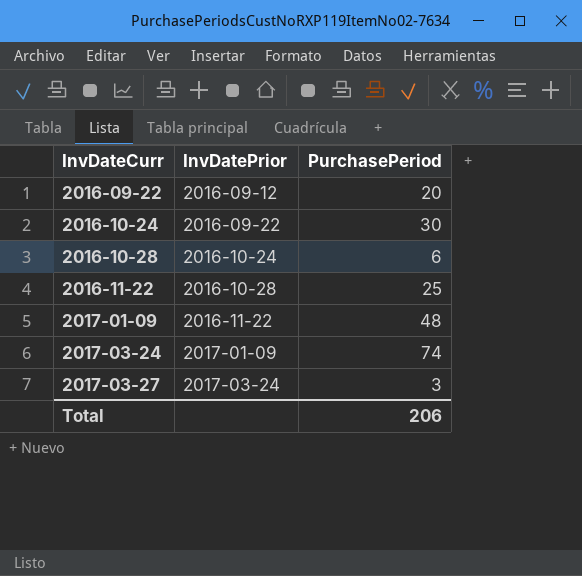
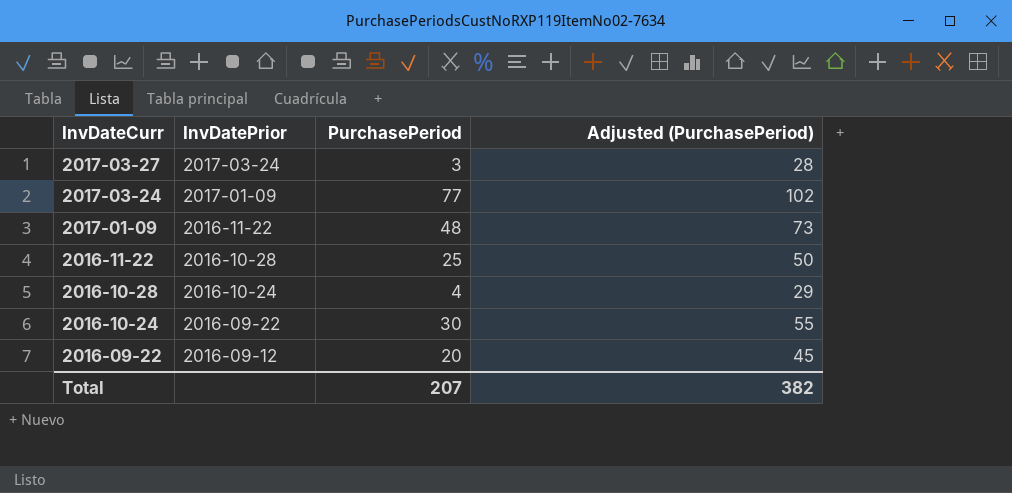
row order: InvDateCurr ascending -> InvDateCurr descending
column Adjusted (PurchasePeriod) | formula: none -> [PurchasePeriod] + 25
2017-03-24 | PurchasePeriod: 74 -> 77
2016-10-28 | PurchasePeriod: 6 -> 4
Total | PurchasePeriod: 206 -> 207

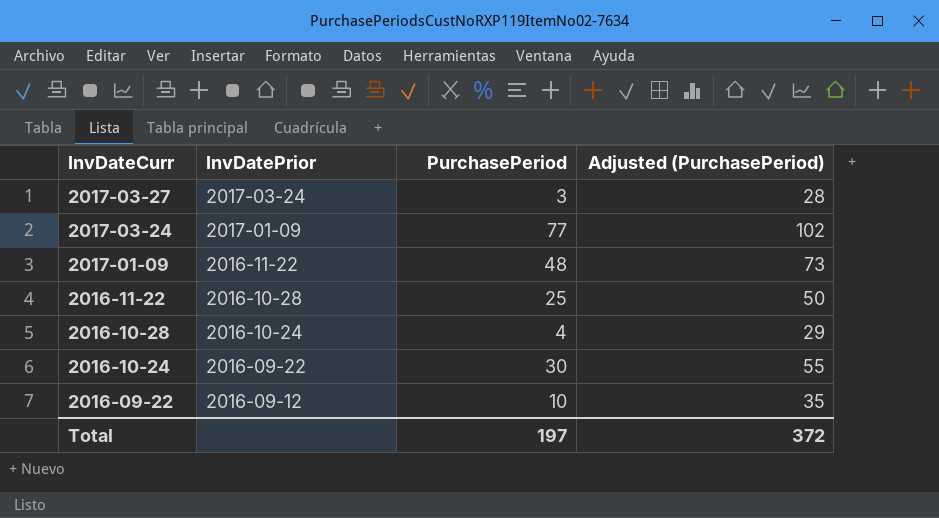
2016-09-22 | PurchasePeriod: 20 -> 10
2016-09-22 | Adjusted (PurchasePeriod): 45 -> 35
Total | PurchasePeriod: 207 -> 197
Total | Adjusted (PurchasePeriod): 382 -> 372

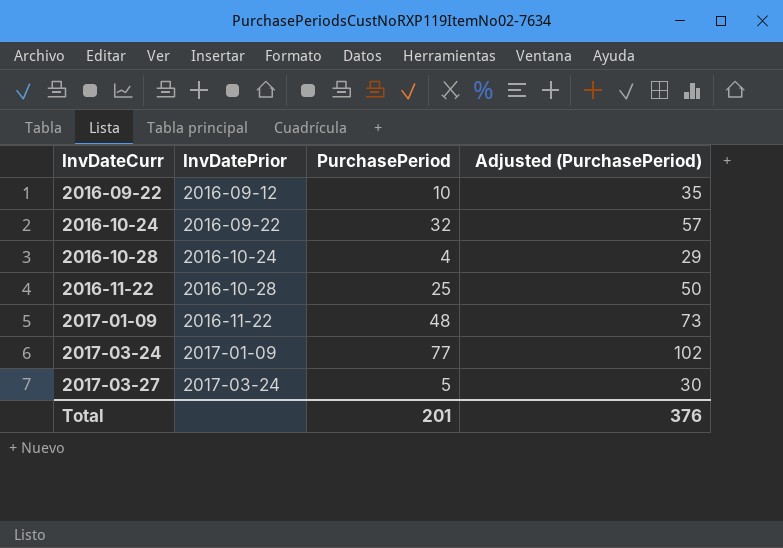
row order: InvDateCurr descending -> InvDateCurr ascending
2016-10-24 | PurchasePeriod: 30 -> 32
2016-10-24 | Adjusted (PurchasePeriod): 55 -> 57
2017-03-27 | PurchasePeriod: 3 -> 5
2017-03-27 | Adjusted (PurchasePeriod): 28 -> 30
Total | PurchasePeriod: 197 -> 201
Total | Adjusted (PurchasePeriod): 372 -> 376

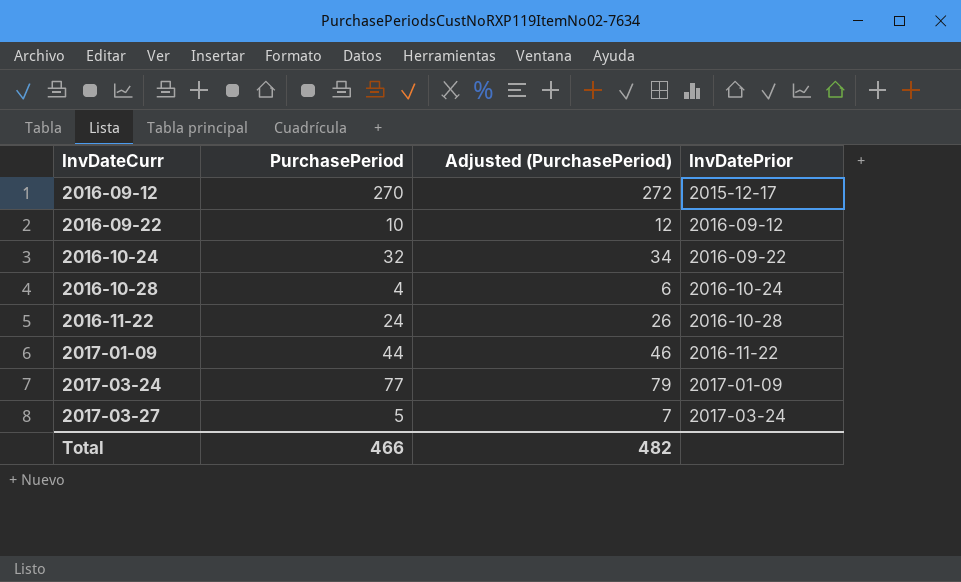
column Adjusted (PurchasePeriod) | formula: [PurchasePeriod] + 25 -> [PurchasePeriod] + 2
column InvDatePrior | position: 2 -> 4
row 2016-09-12: none -> 270 | 272 | 2015-12-17
2016-11-22 | PurchasePeriod: 25 -> 24
2017-01-09 | PurchasePeriod: 48 -> 44
Total | PurchasePeriod: 201 -> 466
Total | Adjusted (PurchasePeriod): 376 -> 482

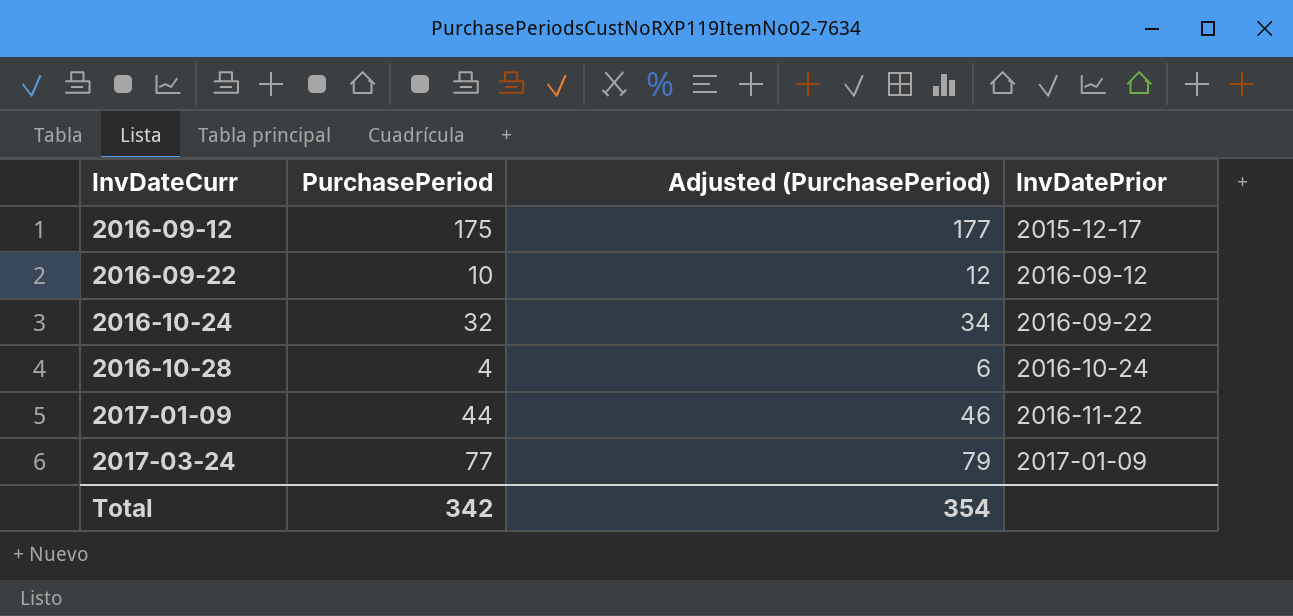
row 2016-11-22: 24 | 26 | 2016-10-28 -> none
row 2017-03-27: 5 | 7 | 2017-03-24 -> none
2016-09-12 | PurchasePeriod: 270 -> 175
2016-09-12 | Adjusted (PurchasePeriod): 272 -> 177
Total | PurchasePeriod: 466 -> 342
Total | Adjusted (PurchasePeriod): 482 -> 354

